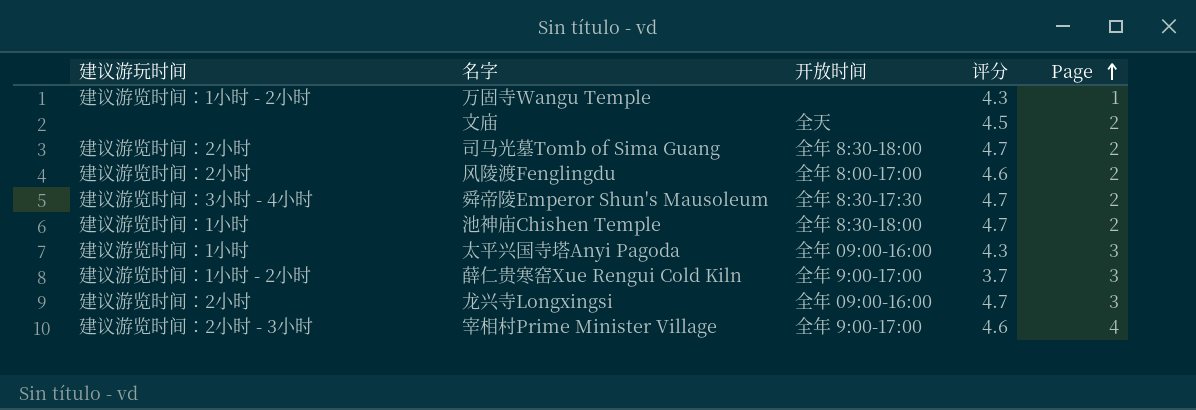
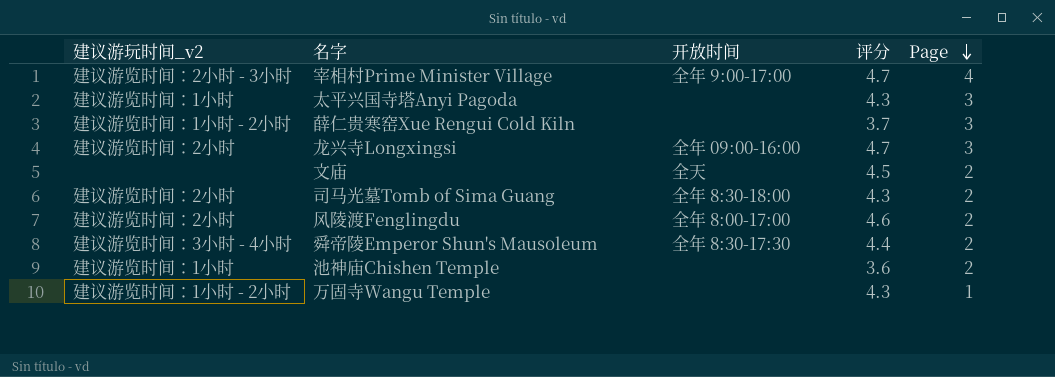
row order: Page ascending -> Page descending
column name: 建议游玩时间 -> 建议游玩时间_v2
宰相村Prime Minister Village | 评分: 4.6 -> 4.7
太平兴国寺塔Anyi Pagoda | 开放时间: 全年 09:00-16:00 -> none
薛仁贵寒窑Xue Rengui Cold Kiln | 开放时间: 全年 9:00-17:00 -> none
司马光墓Tomb of Sima Guang | 评分: 4.7 -> 4.3
舜帝陵Emperor Shun's Mausoleum | 评分: 4.7 -> 4.4
池神庙Chishen Temple | 开放时间: 全年 8:30-18:00 -> none
池神庙Chishen Temple | 评分: 4.7 -> 3.6

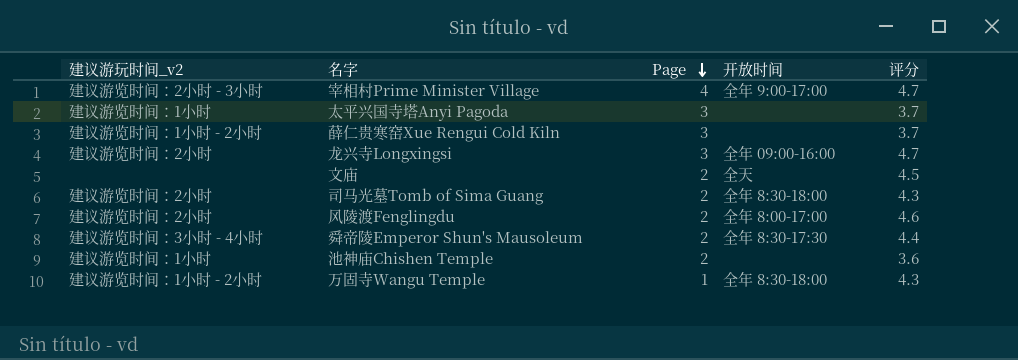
column Page | position: 5 -> 3
太平兴国寺塔Anyi Pagoda | 评分: 4.3 -> 3.7
万固寺Wangu Temple | 开放时间: none -> 全年 8:30-18:00

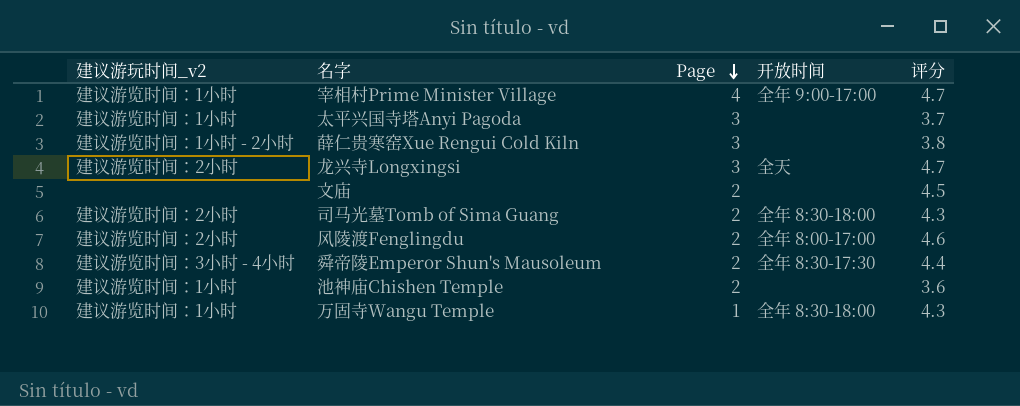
宰相村Prime Minister Village | 建议游玩时间_v2: 建议游览时间：2小时 - 3小时 -> 建议游览时间：1小时
薛仁贵寒窑Xue Rengui Cold Kiln | 评分: 3.7 -> 3.8
龙兴寺Longxingsi | 开放时间: 全年 09:00-16:00 -> 全天
文庙 | 开放时间: 全天 -> none
万固寺Wangu Temple | 建议游玩时间_v2: 建议游览时间：1小时 - 2小时 -> 建议游览时间：1小时

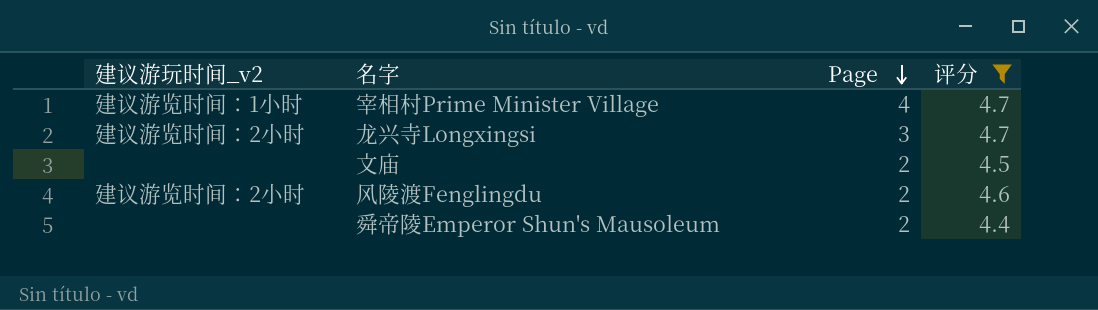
filter: none -> 评分 >= 4.4
column 开放时间 | position: 4 -> none
舜帝陵Emperor Shun's Mausoleum | 建议游玩时间_v2: 建议游览时间：3小时 - 4小时 -> none

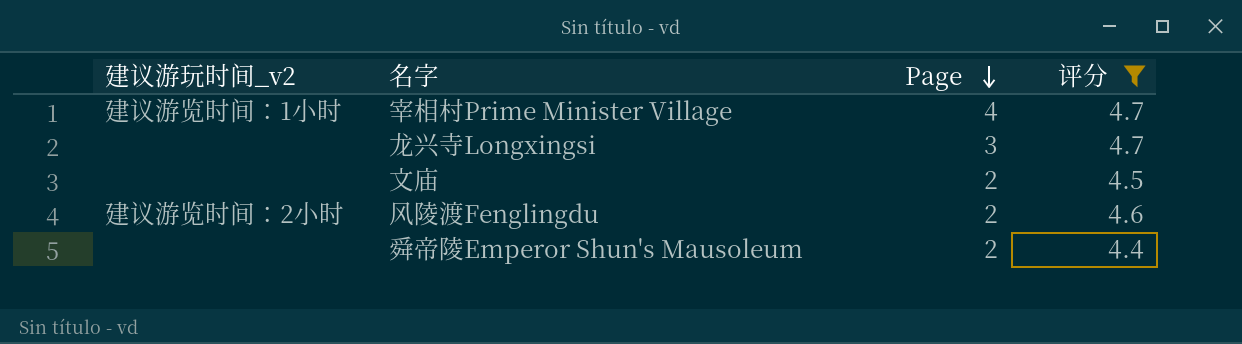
龙兴寺Longxingsi | 建议游玩时间_v2: 建议游览时间：2小时 -> none

